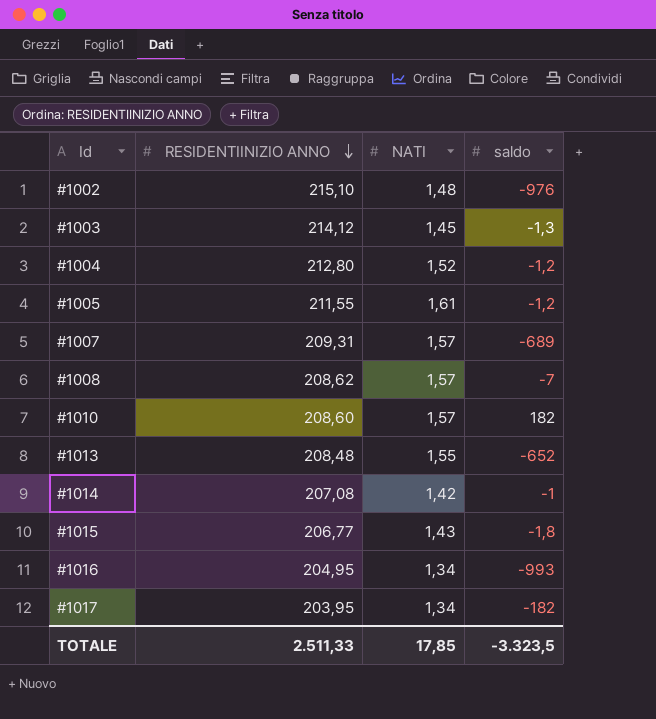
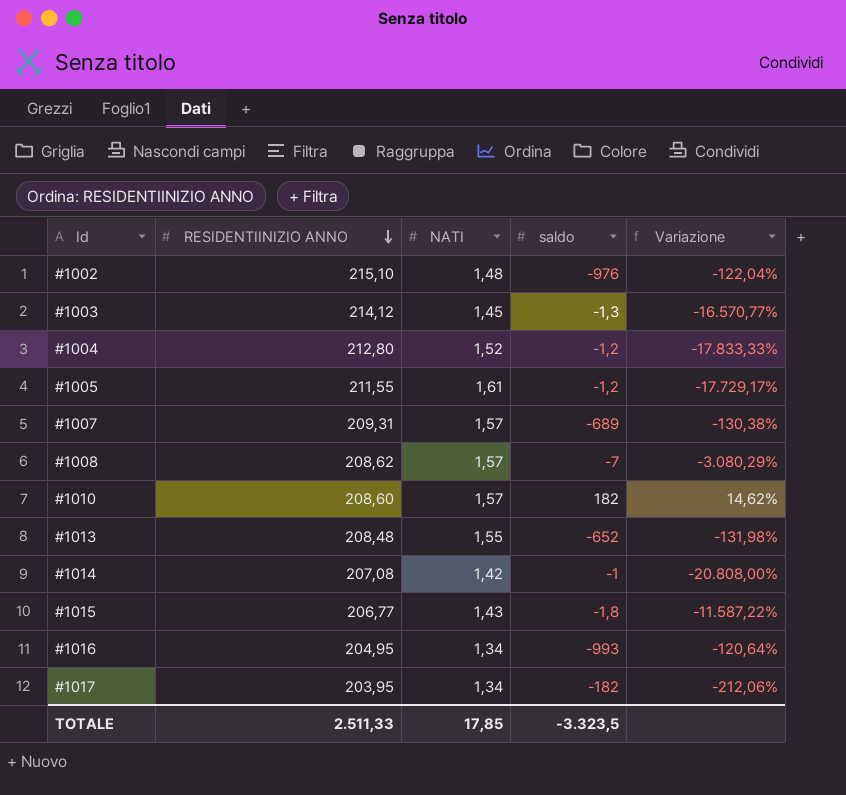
column Variazione | formula: none -> ([RESIDENTIINIZIO ANNO] - [saldo]) / [saldo]

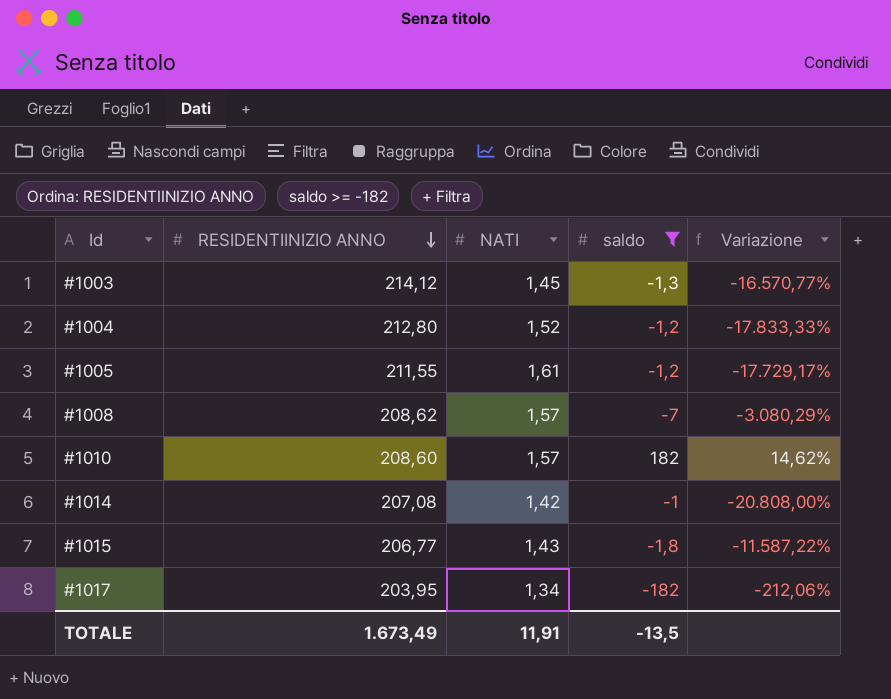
filter: none -> saldo >= -182
TOTALE | RESIDENTIINIZIO ANNO: 2.511,33 -> 1.673,49
TOTALE | NATI: 17,85 -> 11,91
TOTALE | saldo: -3.323,5 -> -13,5

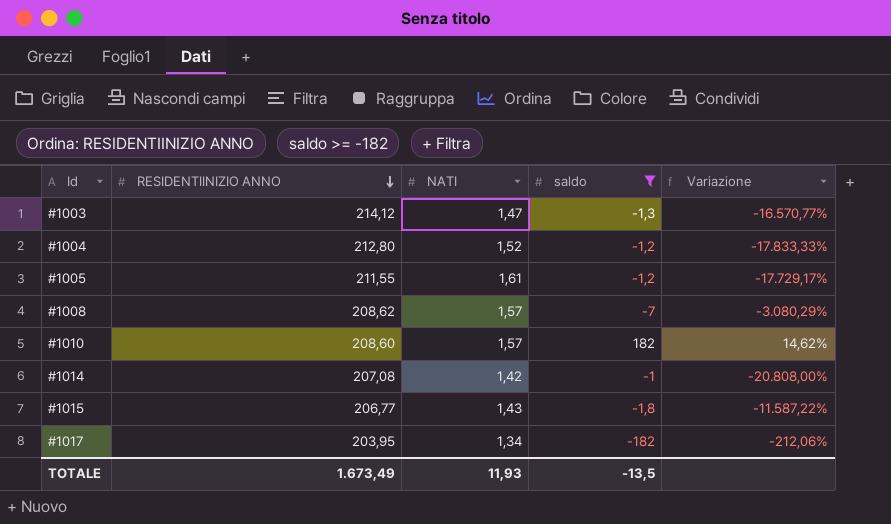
#1003 | NATI: 1,45 -> 1,47
TOTALE | NATI: 11,91 -> 11,93

